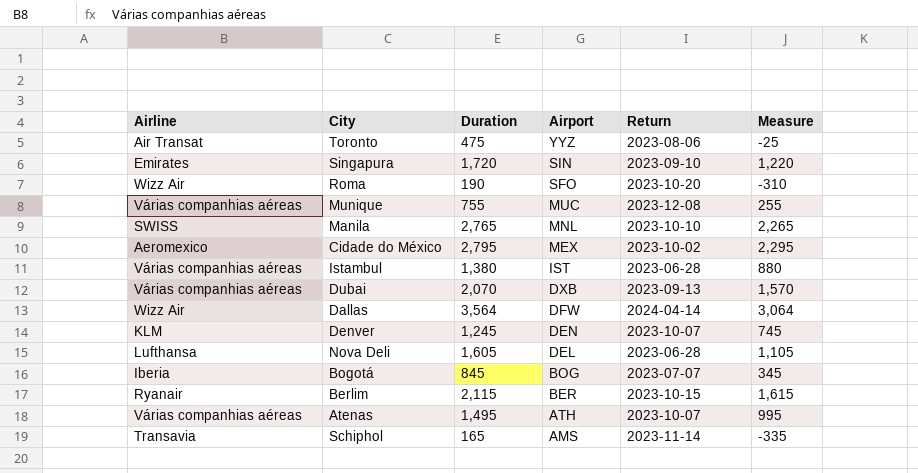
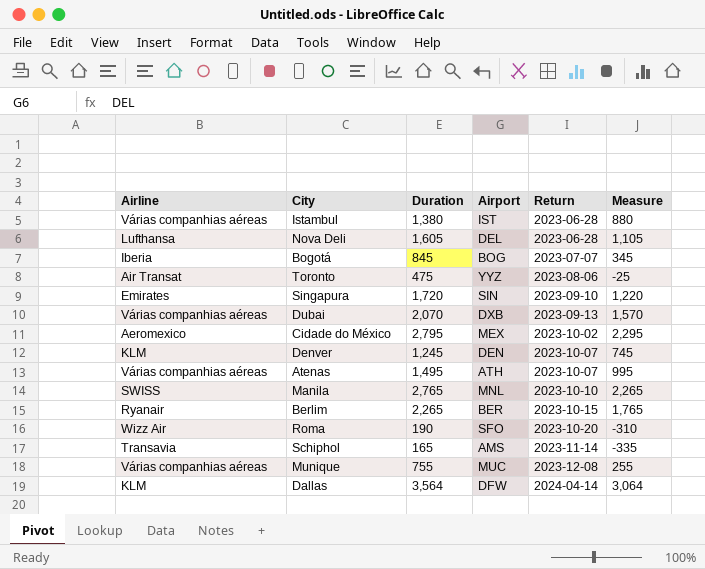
row order: Airport descending -> Return ascending
Berlim | Duration: 2,115 -> 2,265
Berlim | Measure: 1,615 -> 1,765
Dallas | Airline: Wizz Air -> KLM

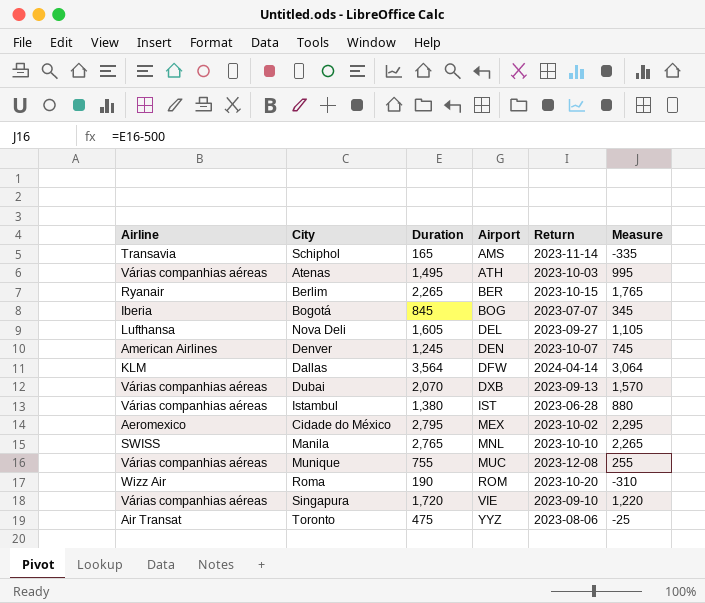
row order: Return ascending -> Airport ascending
Atenas | Return: 2023-10-07 -> 2023-10-03
Nova Deli | Return: 2023-06-28 -> 2023-09-27
Denver | Airline: KLM -> American Airlines
Roma | Airport: SFO -> ROM
Singapura | Airline: Emirates -> Várias companhias aéreas
Singapura | Airport: SIN -> VIE

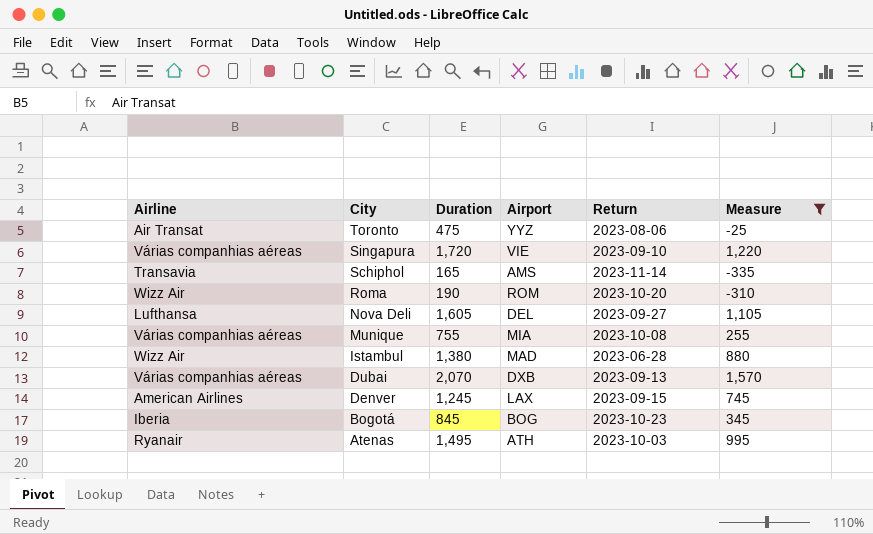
filter: none -> Measure <= 1,570
row order: Airport ascending -> City descending
Munique | Airport: MUC -> MIA
Munique | Return: 2023-12-08 -> 2023-10-08
Istambul | Airline: Várias companhias aéreas -> Wizz Air
Istambul | Airport: IST -> MAD
Denver | Airport: DEN -> LAX
Denver | Return: 2023-10-07 -> 2023-09-15
Bogotá | Return: 2023-07-07 -> 2023-10-23
Atenas | Airline: Várias companhias aéreas -> Ryanair

